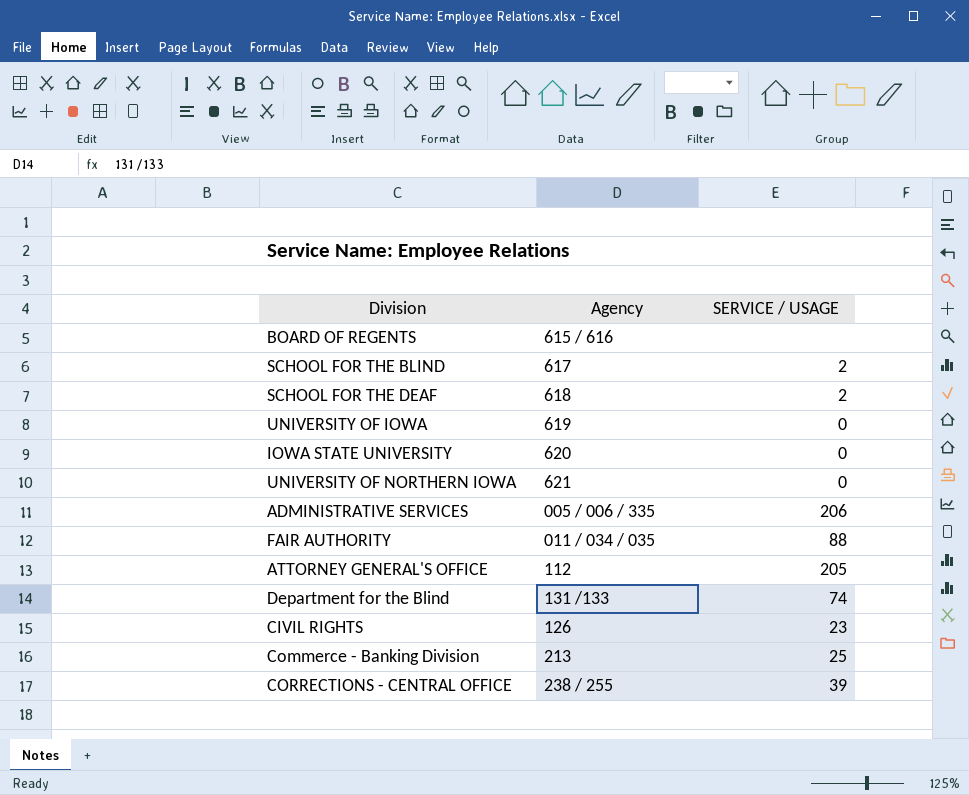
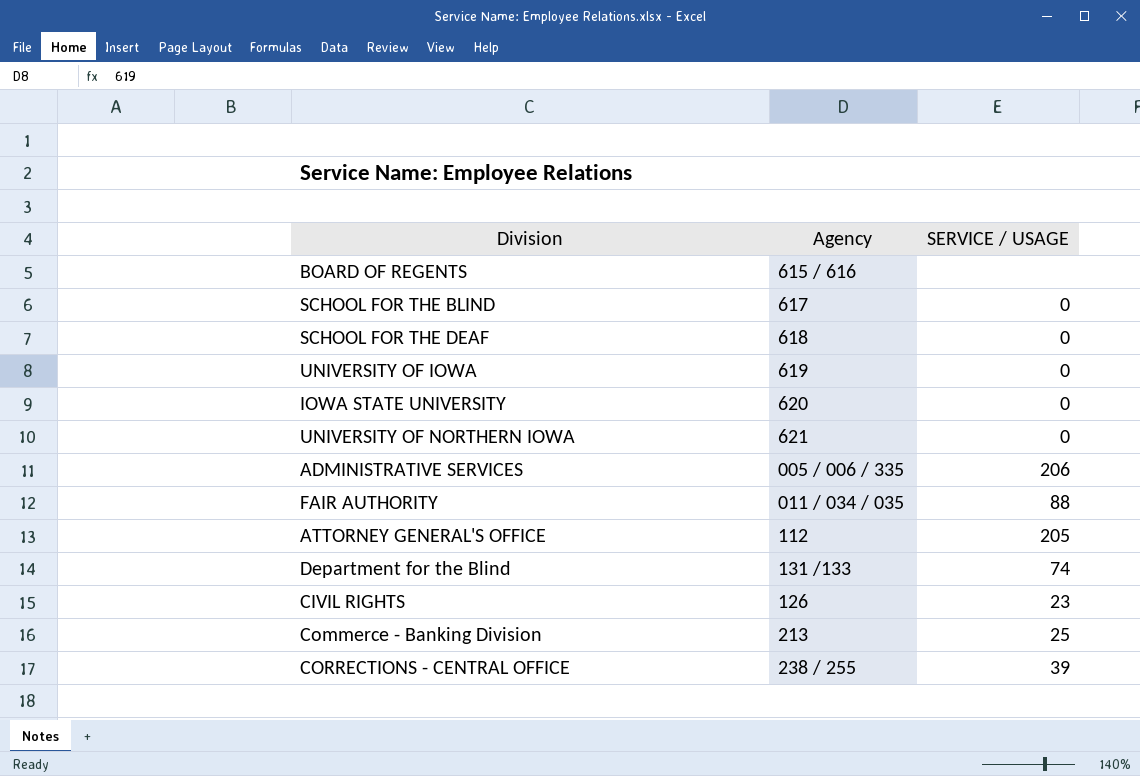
SCHOOL FOR THE BLIND | SERVICE / USAGE: 2 -> 0
SCHOOL FOR THE DEAF | SERVICE / USAGE: 2 -> 0

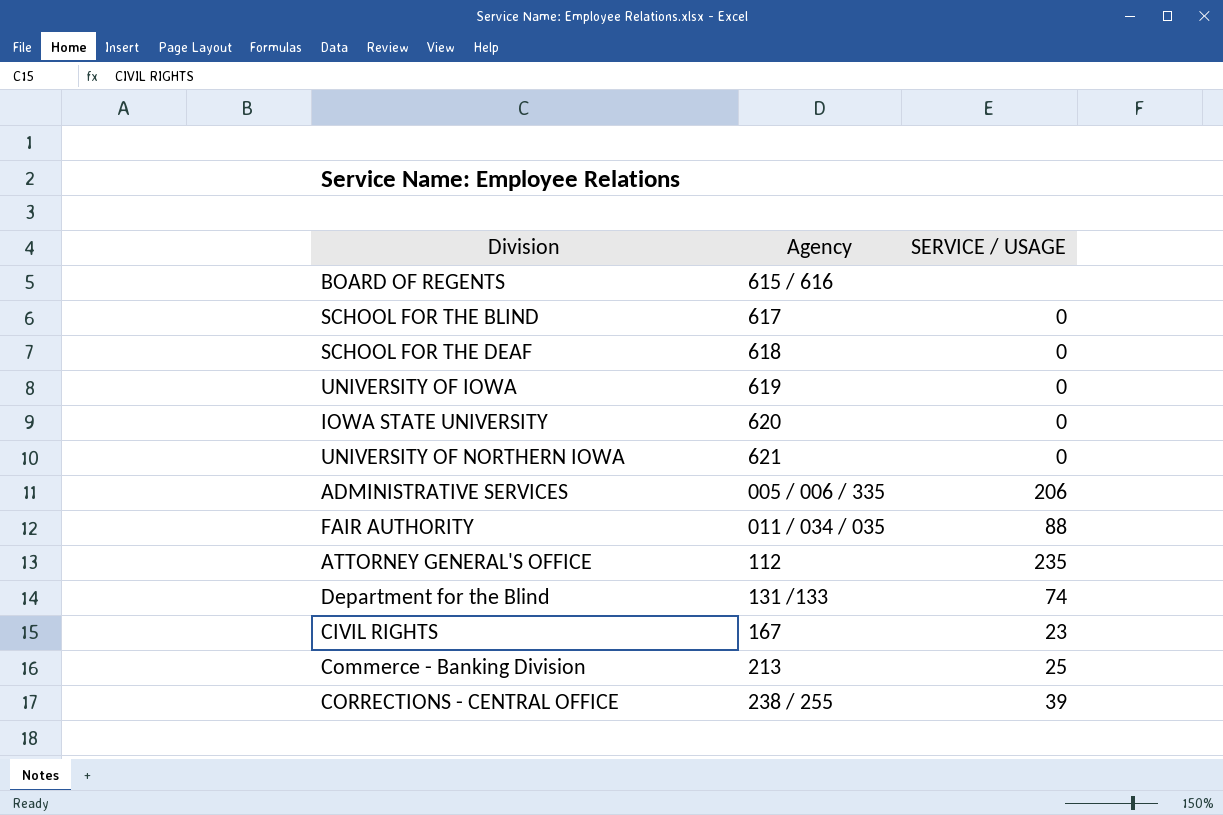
ATTORNEY GENERAL'S OFFICE | SERVICE / USAGE: 205 -> 235
CIVIL RIGHTS | Agency: 126 -> 167

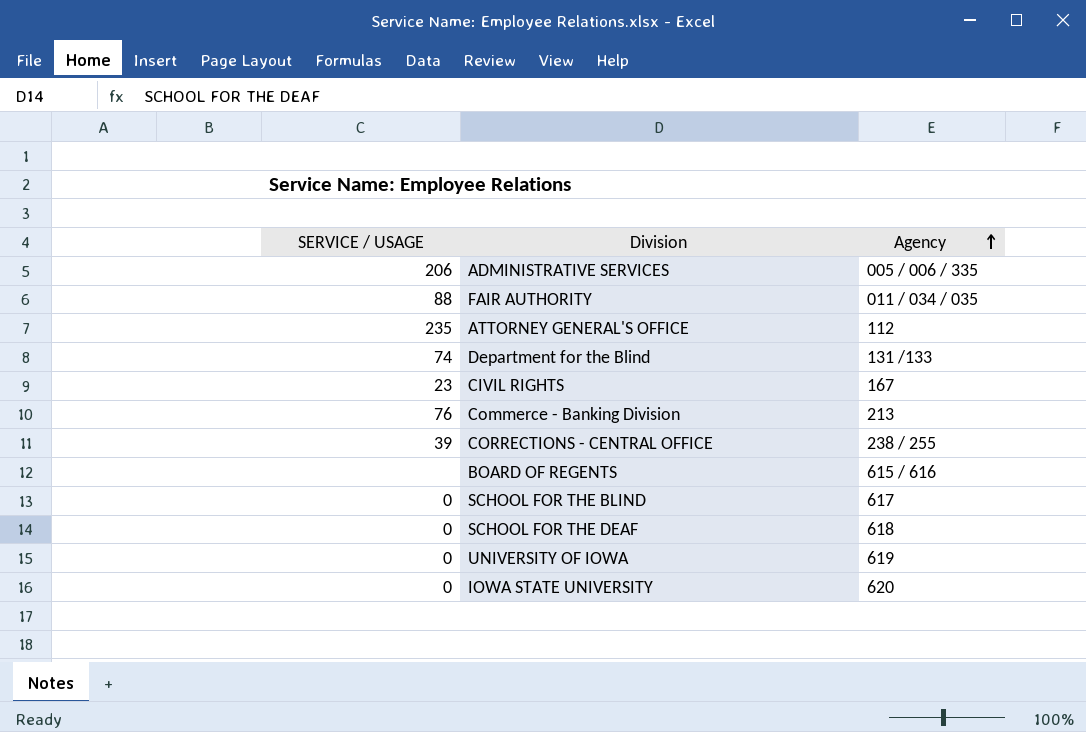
row order: none -> Agency ascending
column SERVICE / USAGE | position: 3 -> 1
row UNIVERSITY OF NORTHERN IOWA: 621 | 0 -> none
Commerce - Banking Division | SERVICE / USAGE: 25 -> 76

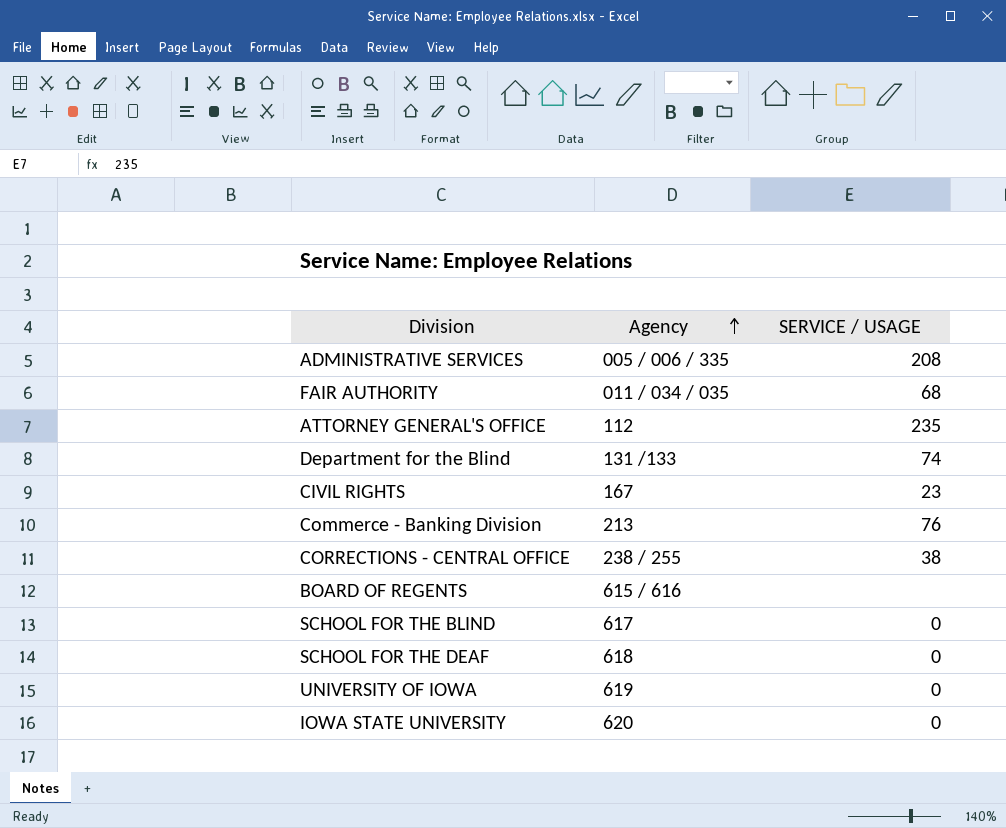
column SERVICE / USAGE | position: 1 -> 3
ADMINISTRATIVE SERVICES | SERVICE / USAGE: 206 -> 208
FAIR AUTHORITY | SERVICE / USAGE: 88 -> 68
CORRECTIONS - CENTRAL OFFICE | SERVICE / USAGE: 39 -> 38

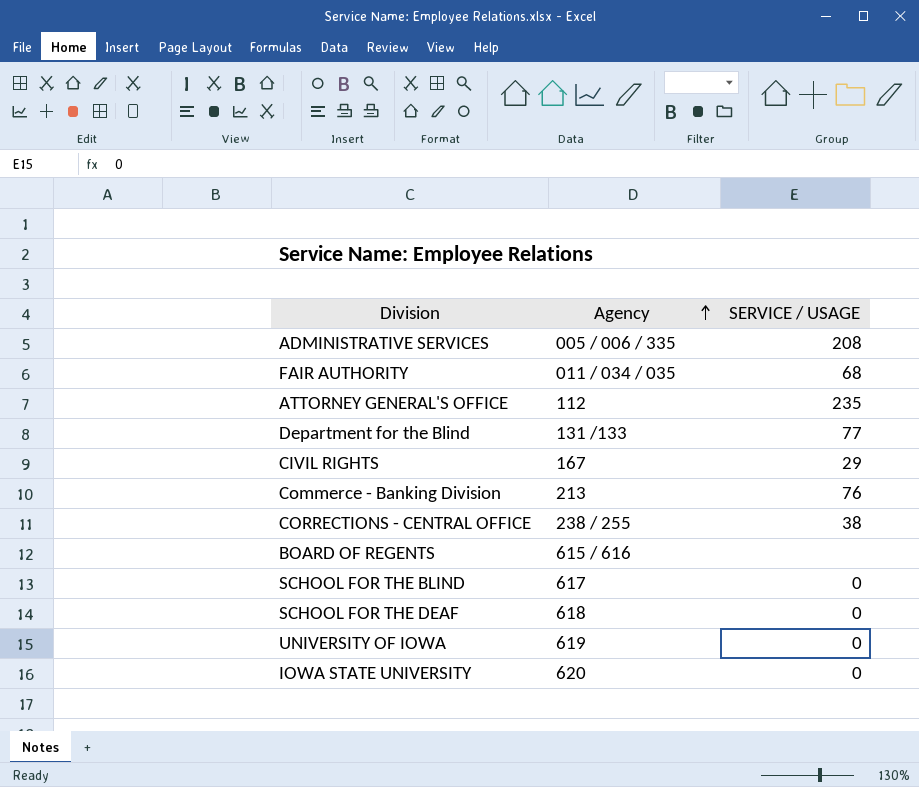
Department for the Blind | SERVICE / USAGE: 74 -> 77
CIVIL RIGHTS | SERVICE / USAGE: 23 -> 29

